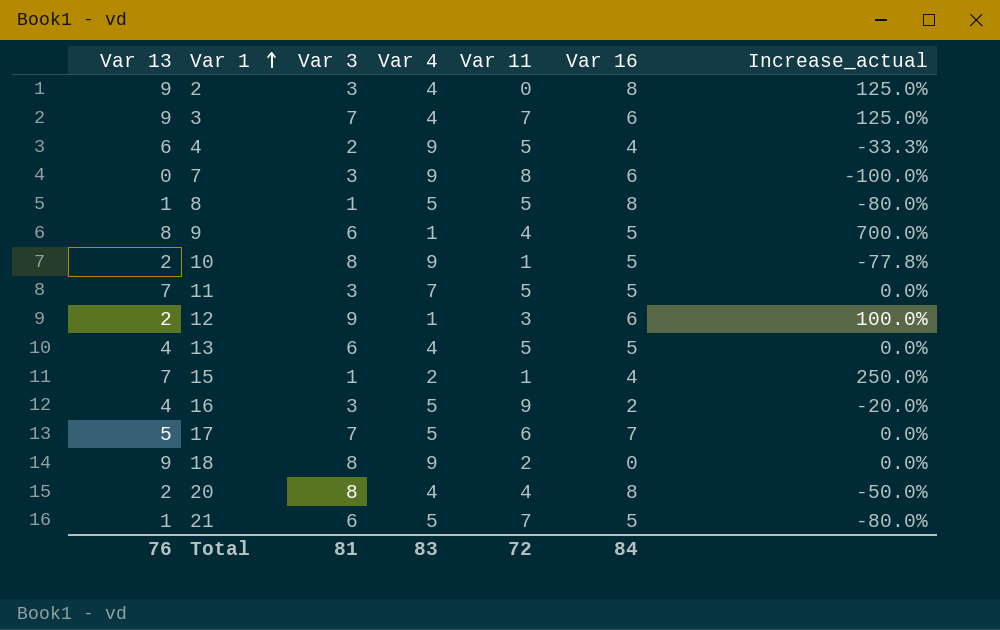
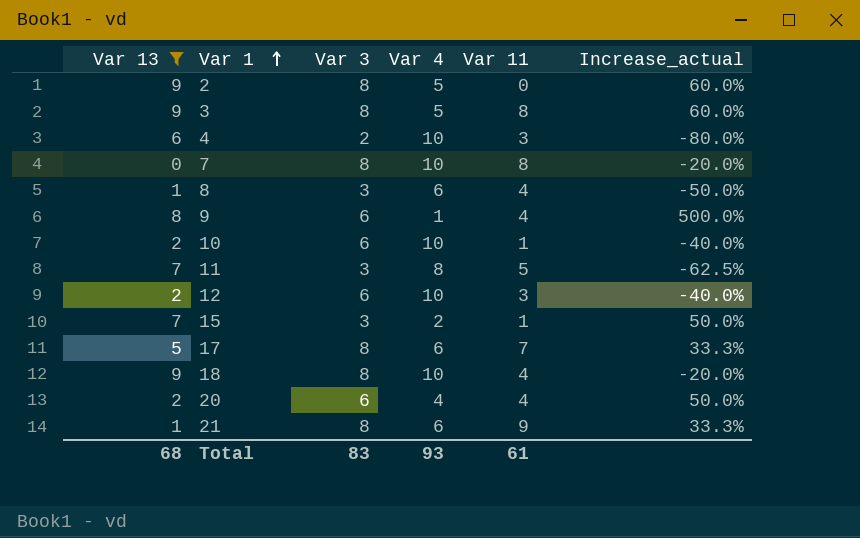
filter: none -> Var 13 != 4
column Var 16 | position: 6 -> none
column Increase_actual | formula: ([Var 13] - [Var 4]) / [Var 4] -> ([Var 3] - [Var 4]) / [Var 4]
2 | Var 3: 3 -> 8
2 | Var 4: 4 -> 5
3 | Var 3: 7 -> 8
3 | Var 4: 4 -> 5
3 | Var 11: 7 -> 8
4 | Var 4: 9 -> 10
4 | Var 11: 5 -> 3
7 | Var 3: 3 -> 8
7 | Var 4: 9 -> 10
8 | Var 3: 1 -> 3
8 | Var 4: 5 -> 6
8 | Var 11: 5 -> 4
10 | Var 3: 8 -> 6
10 | Var 4: 9 -> 10
11 | Var 4: 7 -> 8
12 | Var 3: 9 -> 6
12 | Var 4: 1 -> 10
15 | Var 3: 1 -> 3
17 | Var 3: 7 -> 8
17 | Var 4: 5 -> 6
17 | Var 11: 6 -> 7
18 | Var 4: 9 -> 10
18 | Var 11: 2 -> 4
20 | Var 3: 8 -> 6
21 | Var 3: 6 -> 8
21 | Var 4: 5 -> 6
21 | Var 11: 7 -> 9
Total | Var 13: 76 -> 68
Total | Var 3: 81 -> 83
Total | Var 4: 83 -> 93
Total | Var 11: 72 -> 61

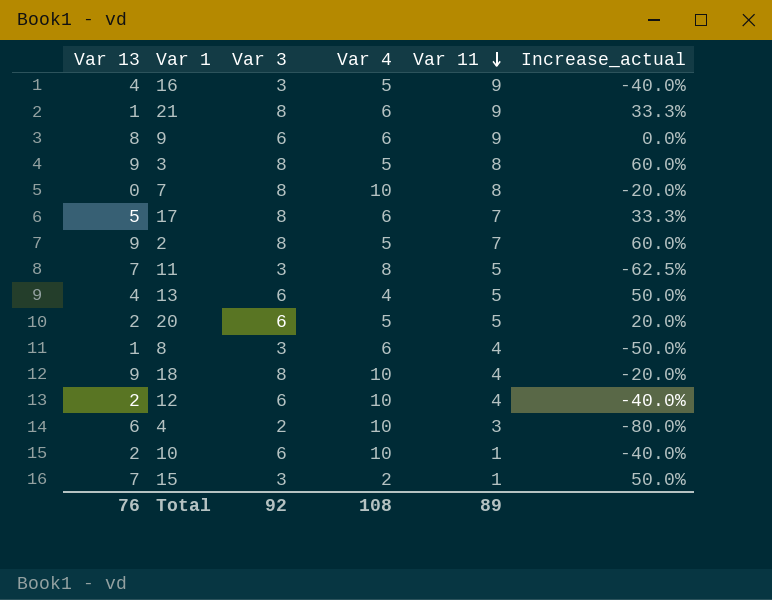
filter: Var 13 != 4 -> none
row order: Var 1 ascending -> Var 11 descending
9 | Var 4: 1 -> 6
9 | Var 11: 4 -> 9
9 | Increase_actual: 500.0% -> 0.0%
2 | Var 11: 0 -> 7
20 | Var 4: 4 -> 5
20 | Var 11: 4 -> 5
20 | Increase_actual: 50.0% -> 20.0%
12 | Var 11: 3 -> 4
Total | Var 13: 68 -> 76
Total | Var 3: 83 -> 92
Total | Var 4: 93 -> 108
Total | Var 11: 61 -> 89

